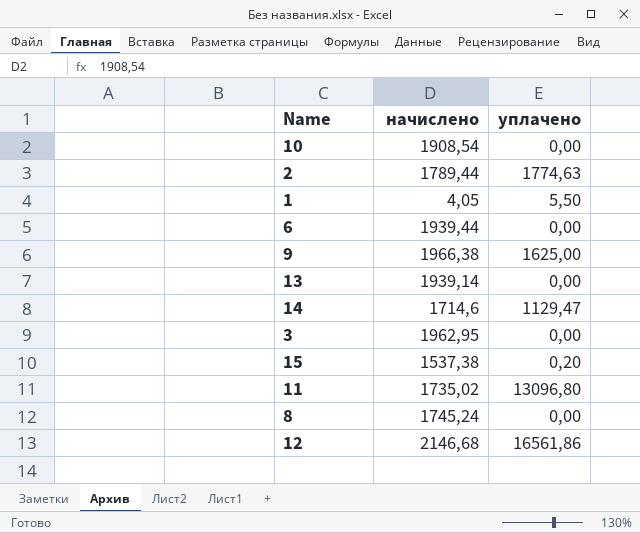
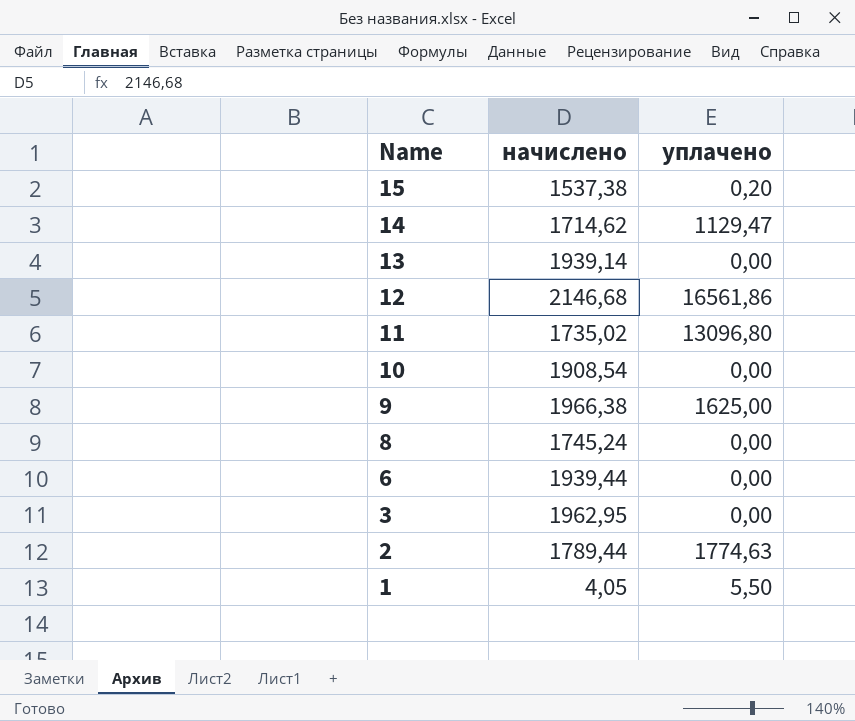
row order: none -> Name descending
14 | начислено: 1714,6 -> 1714,62

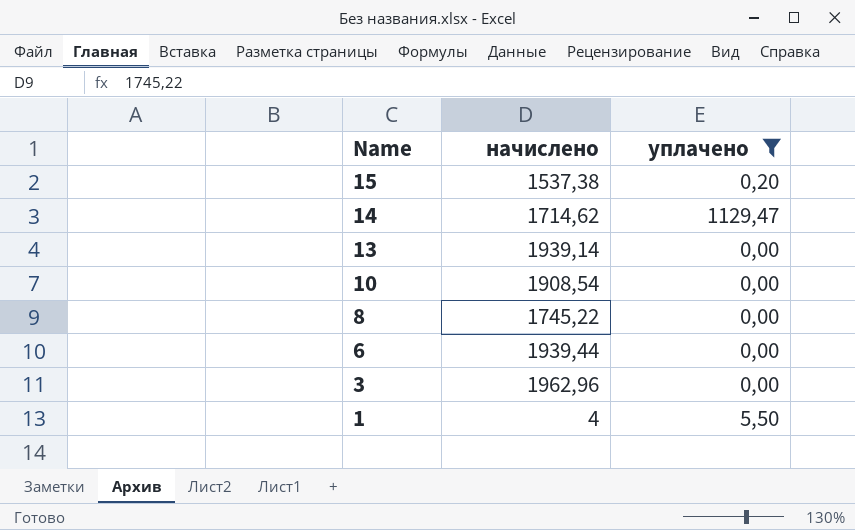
filter: none -> уплачено <= 1129,47
8 | начислено: 1745,24 -> 1745,22
3 | начислено: 1962,95 -> 1962,96
1 | начислено: 4,05 -> 4

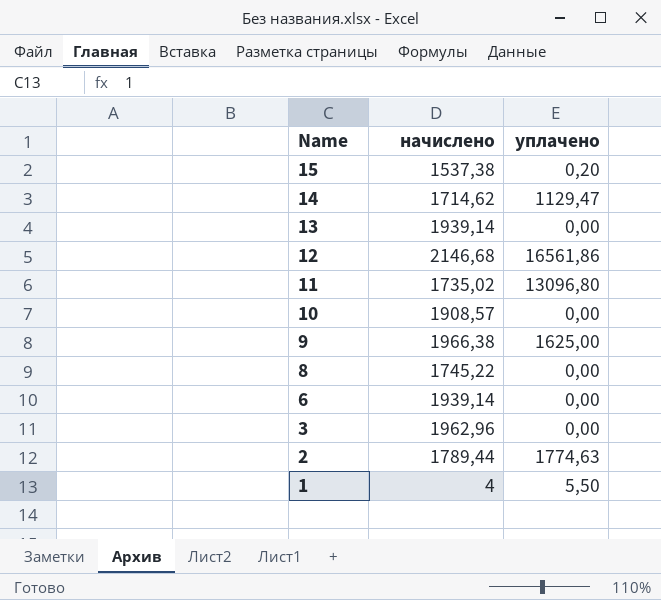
filter: уплачено <= 1129,47 -> none
10 | начислено: 1908,54 -> 1908,57
6 | начислено: 1939,44 -> 1939,14

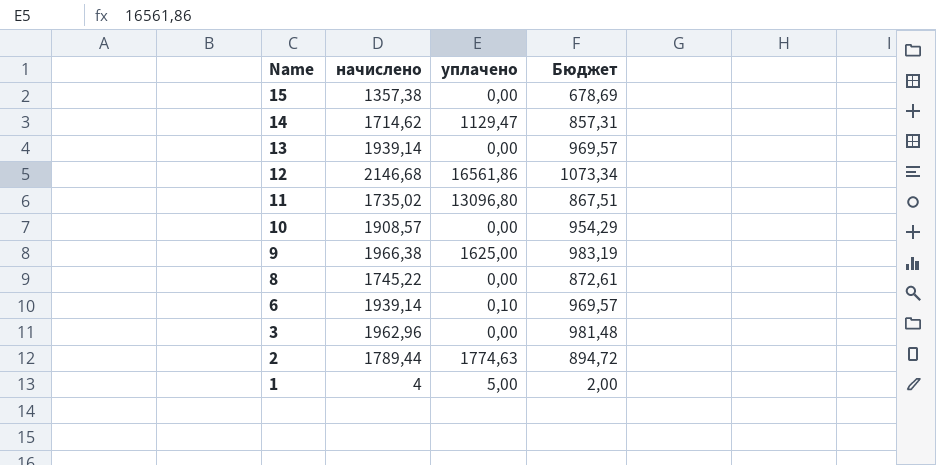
column Бюджет | formula: none -> [начислено] * 0,5
15 | начислено: 1537,38 -> 1357,38
15 | уплачено: 0,20 -> 0,00
6 | уплачено: 0,00 -> 0,10
1 | уплачено: 5,50 -> 5,00

